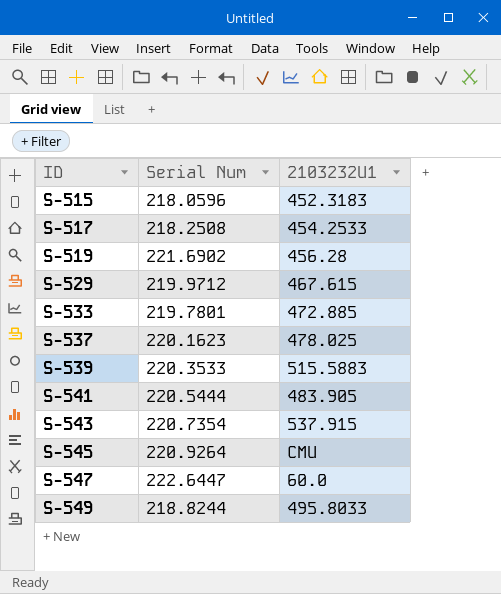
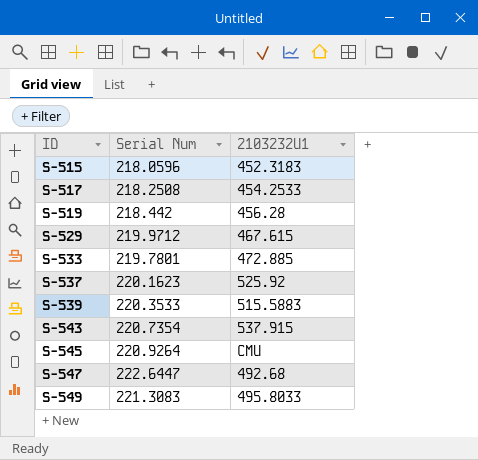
row S-541: 220.5444 | 483.905 -> none
S-519 | Serial Num: 221.6902 -> 218.442
S-537 | 2103232U1: 478.025 -> 525.92
S-547 | 2103232U1: 60.0 -> 492.68
S-549 | Serial Num: 218.8244 -> 221.3083

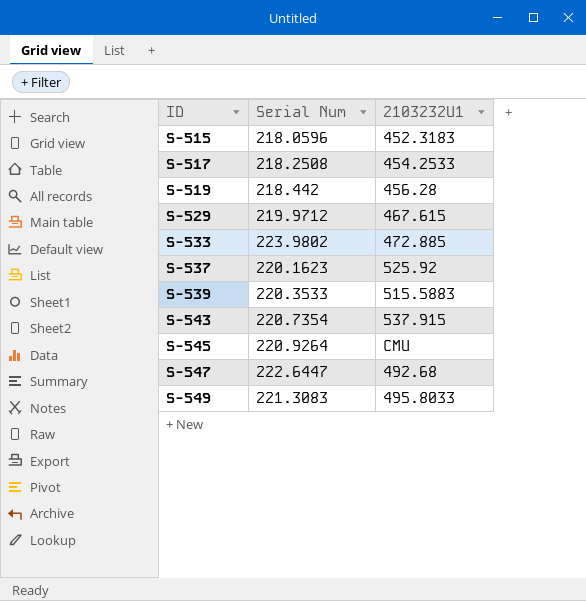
S-533 | Serial Num: 219.7801 -> 223.9802

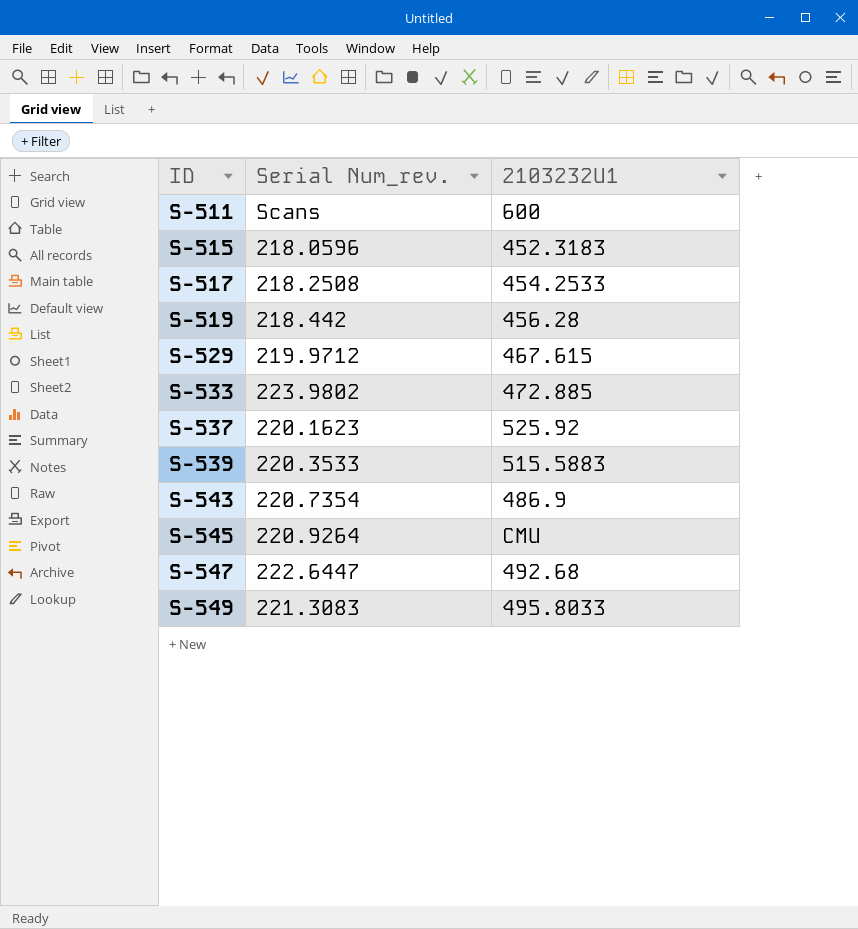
column name: Serial Num -> Serial Num_rev.
row S-511: none -> Scans | 600
S-543 | 2103232U1: 537.915 -> 486.9

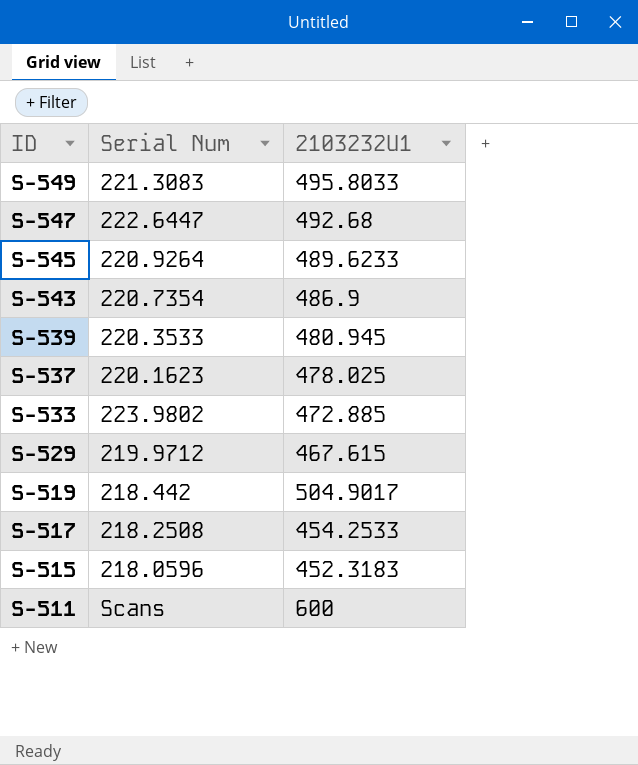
row order: ID ascending -> ID descending
column name: Serial Num_rev. -> Serial Num
S-545 | 2103232U1: CMU -> 489.6233
S-539 | 2103232U1: 515.5883 -> 480.945
S-537 | 2103232U1: 525.92 -> 478.025
S-519 | 2103232U1: 456.28 -> 504.9017

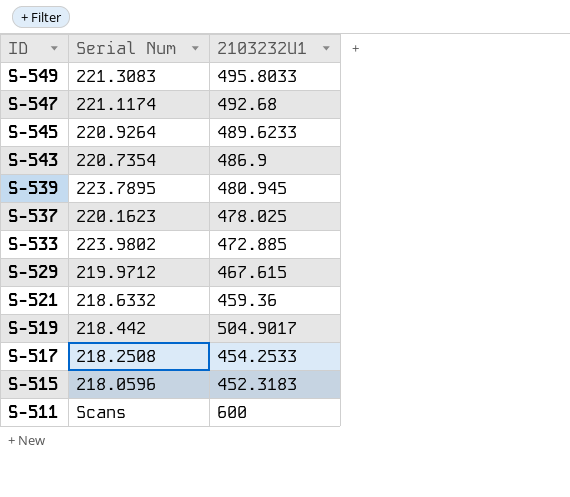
S-547 | Serial Num: 222.6447 -> 221.1174
S-539 | Serial Num: 220.3533 -> 223.7895
row S-521: none -> 218.6332 | 459.36

